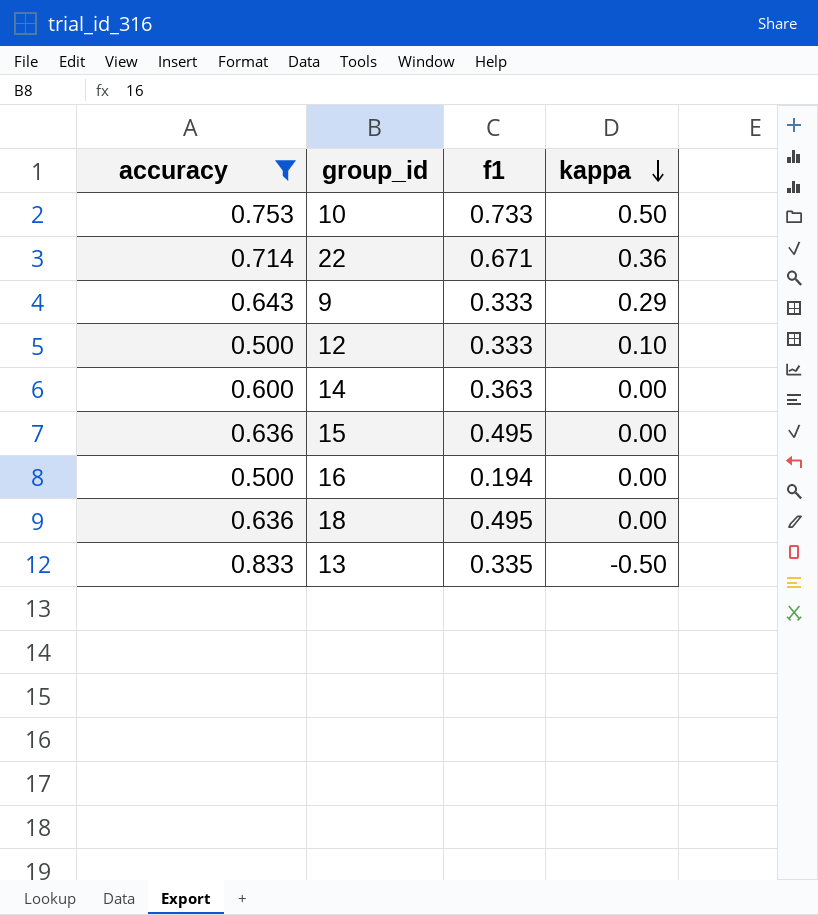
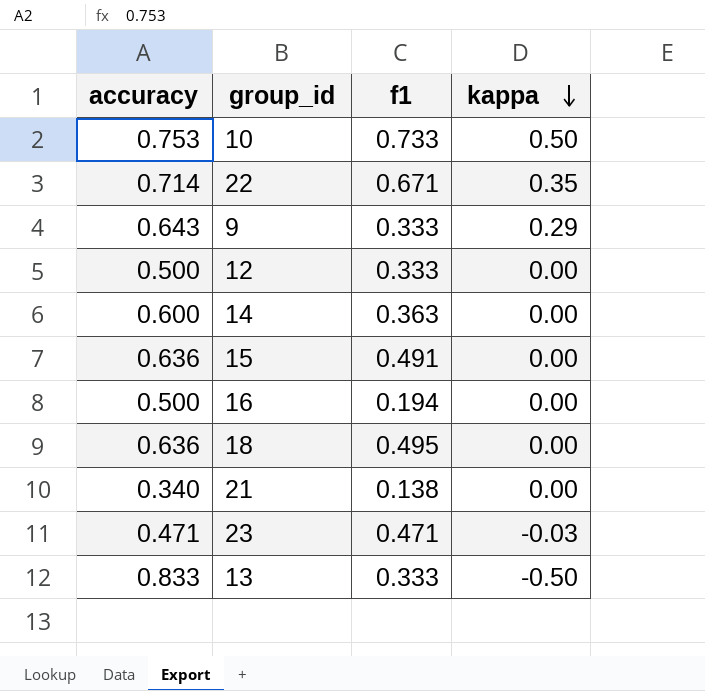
filter: accuracy >= 0.500 -> none
22 | kappa: 0.36 -> 0.35
12 | kappa: 0.10 -> 0.00
15 | f1: 0.495 -> 0.491
13 | f1: 0.335 -> 0.333

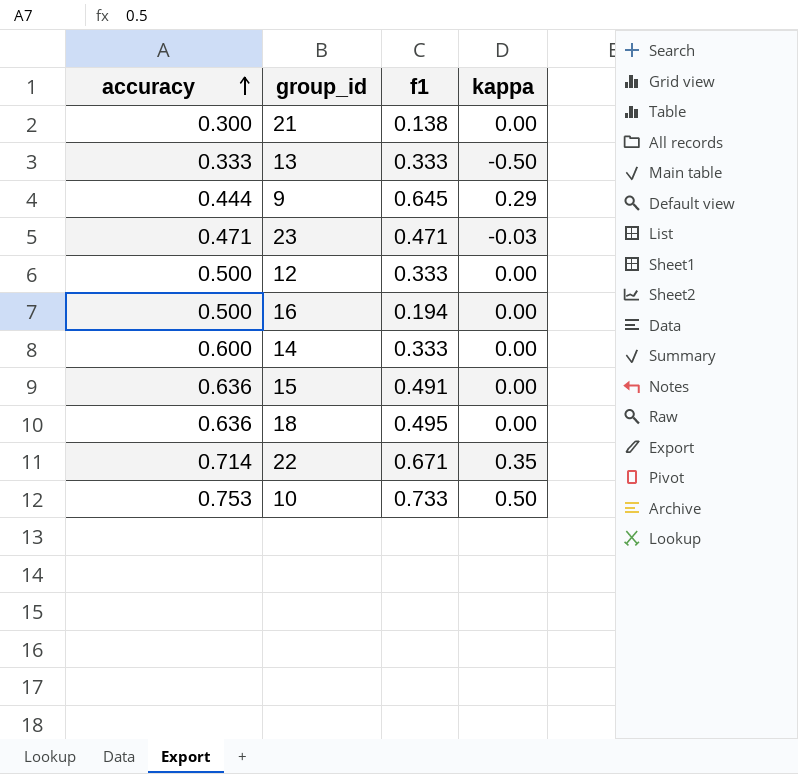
row order: kappa descending -> accuracy ascending
21 | accuracy: 0.340 -> 0.300
13 | accuracy: 0.833 -> 0.333
9 | accuracy: 0.643 -> 0.444
9 | f1: 0.333 -> 0.645
14 | f1: 0.363 -> 0.333

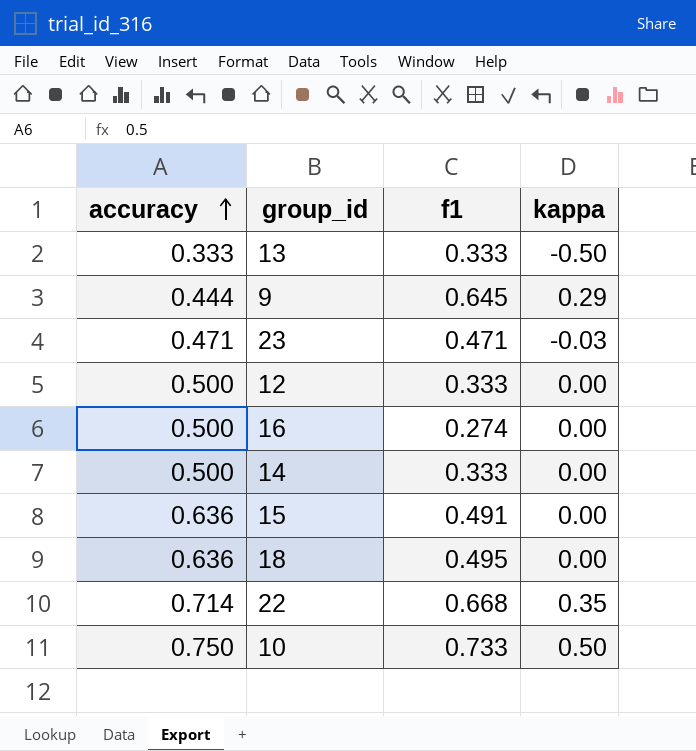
row 21: 0.300 | 0.138 | 0.00 -> none
16 | f1: 0.194 -> 0.274
14 | accuracy: 0.600 -> 0.500
22 | f1: 0.671 -> 0.668
10 | accuracy: 0.753 -> 0.750

